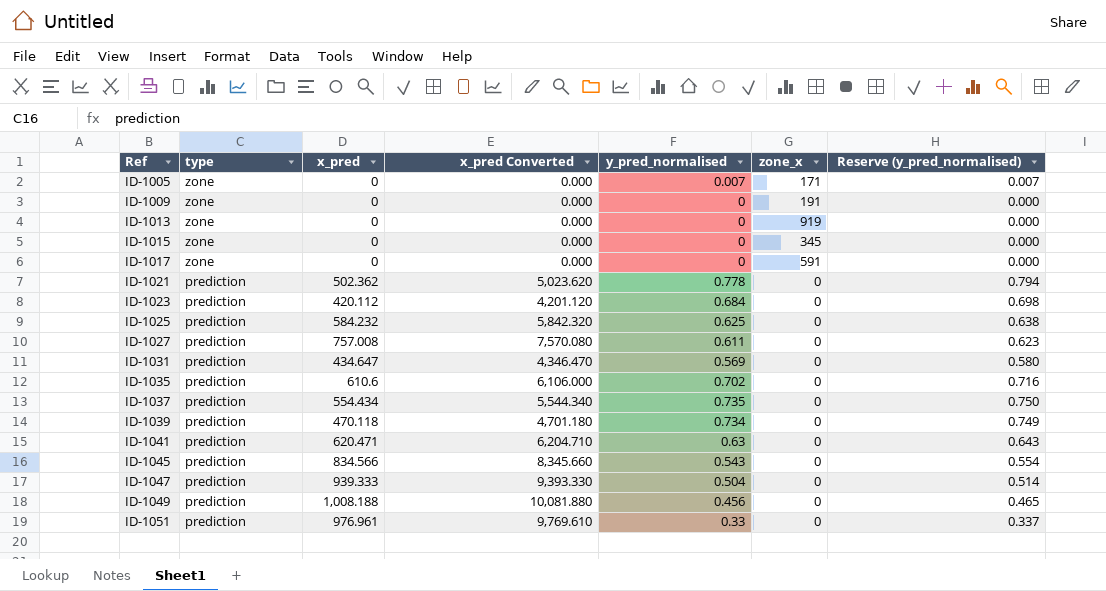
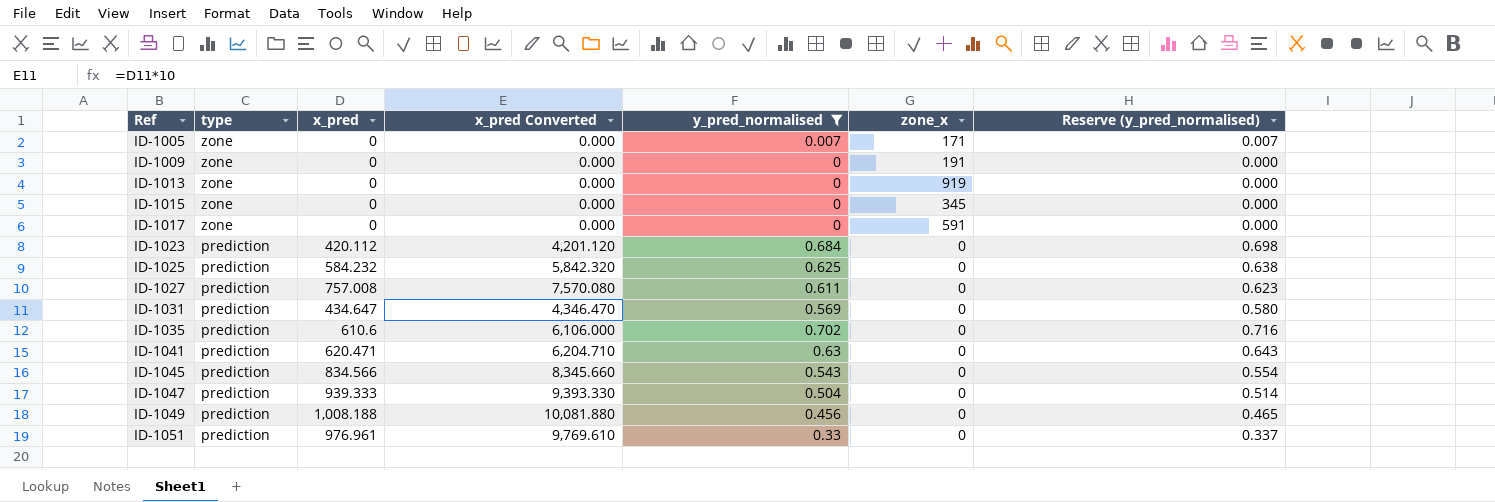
filter: none -> y_pred_normalised <= 0.702

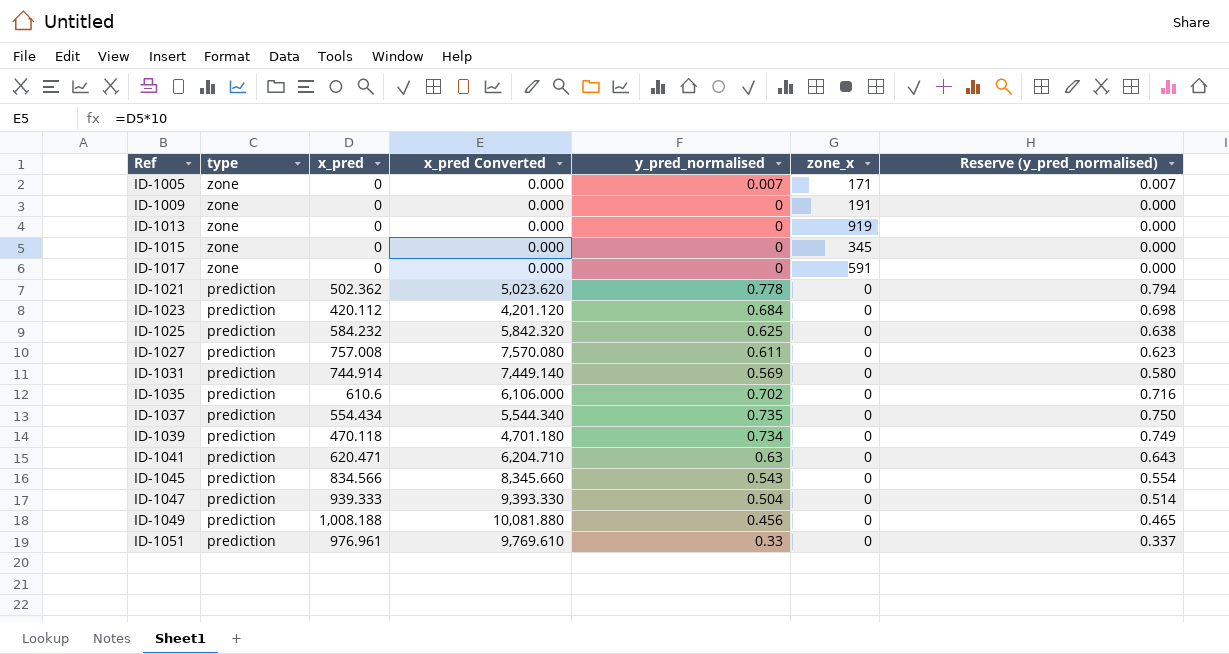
filter: y_pred_normalised <= 0.702 -> none
ID-1031 | x_pred: 434.647 -> 744.914
ID-1031 | x_pred Converted: 4,346.470 -> 7,449.140

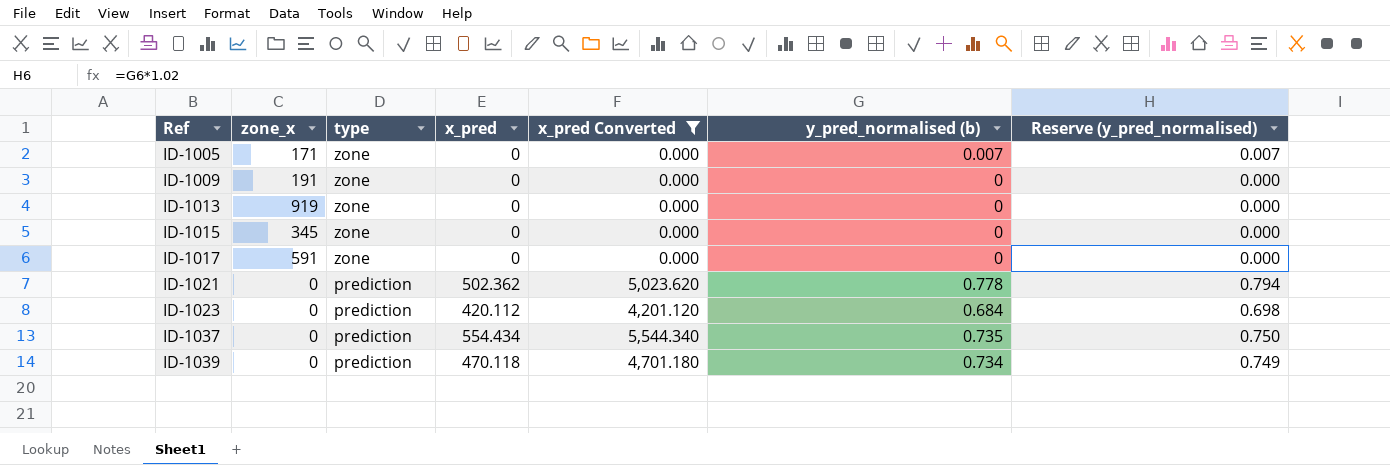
filter: none -> x_pred Converted <= 5,544.340
column zone_x | position: 6 -> 2
column name: y_pred_normalised -> y_pred_normalised (b)

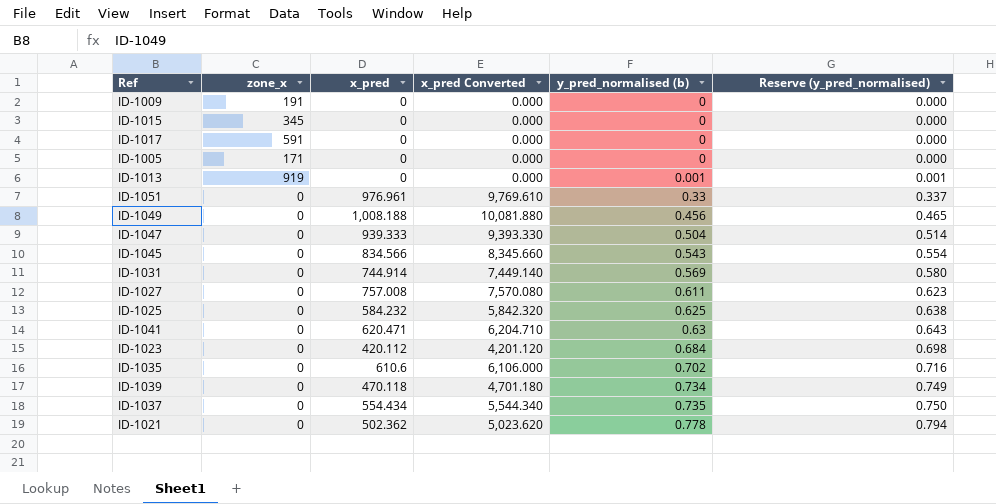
filter: x_pred Converted <= 5,544.340 -> none
row order: Ref ascending -> y_pred_normalised (b) ascending
column type | position: 3 -> none
ID-1005 | y_pred_normalised (b): 0.007 -> 0
ID-1005 | Reserve (y_pred_normalised): 0.007 -> 0.000
ID-1013 | y_pred_normalised (b): 0 -> 0.001
ID-1013 | Reserve (y_pred_normalised): 0.000 -> 0.001

